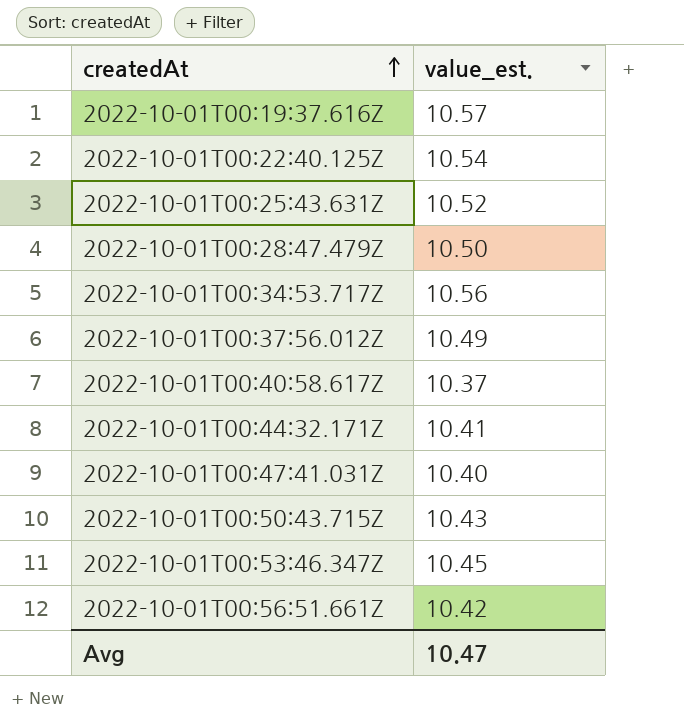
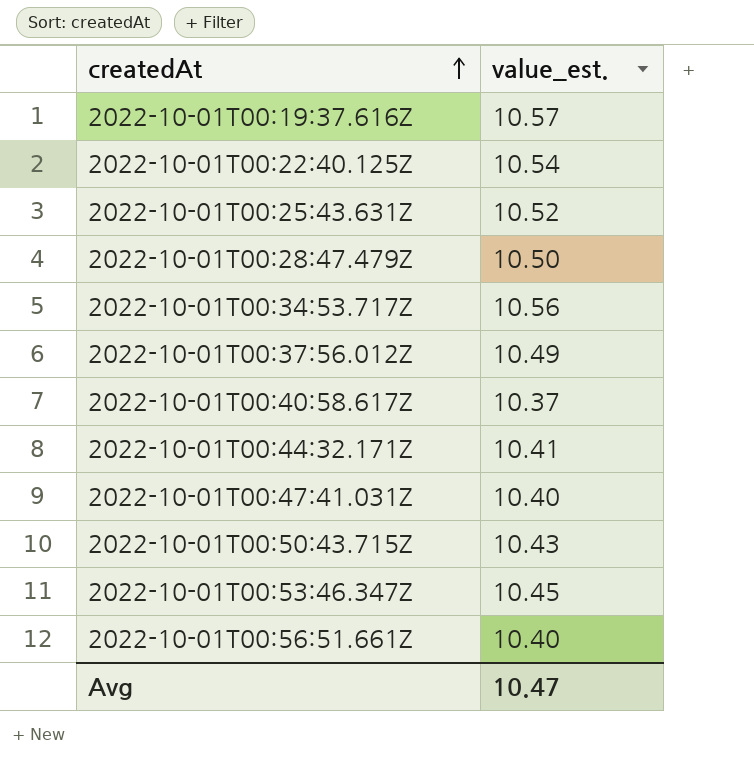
2022-10-01T00:56:51.661Z | value_est.: 10.42 -> 10.40

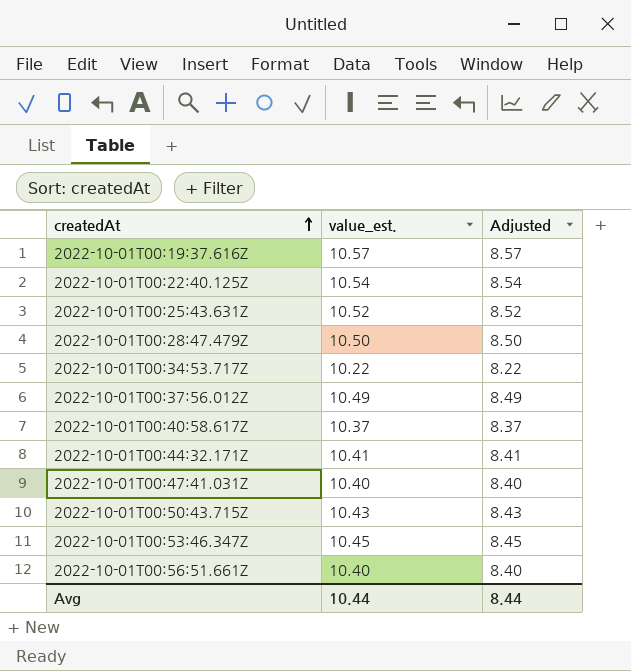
column Adjusted | formula: none -> [value_est.] - 2
2022-10-01T00:34:53.717Z | value_est.: 10.56 -> 10.22
Avg | value_est.: 10.47 -> 10.44

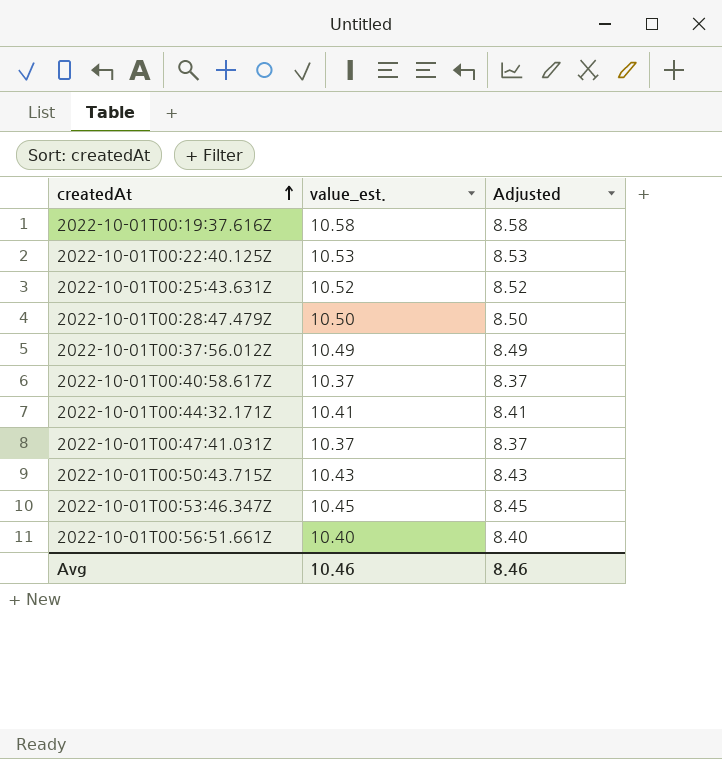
row 2022-10-01T00:34:53.717Z: 10.22 | 8.22 -> none
2022-10-01T00:19:37.616Z | value_est.: 10.57 -> 10.58
2022-10-01T00:19:37.616Z | Adjusted: 8.57 -> 8.58
2022-10-01T00:22:40.125Z | value_est.: 10.54 -> 10.53
2022-10-01T00:22:40.125Z | Adjusted: 8.54 -> 8.53
2022-10-01T00:47:41.031Z | value_est.: 10.40 -> 10.37
2022-10-01T00:47:41.031Z | Adjusted: 8.40 -> 8.37
Avg | value_est.: 10.44 -> 10.46
Avg | Adjusted: 8.44 -> 8.46

